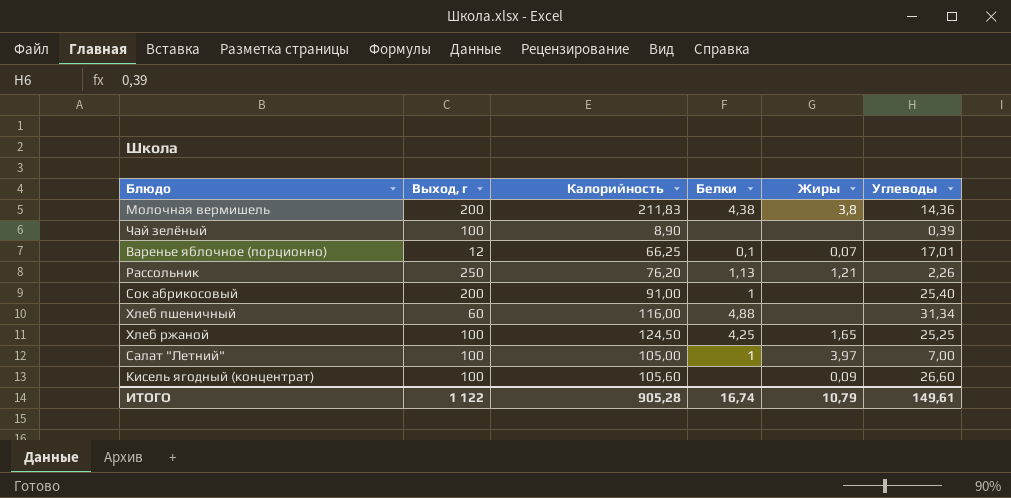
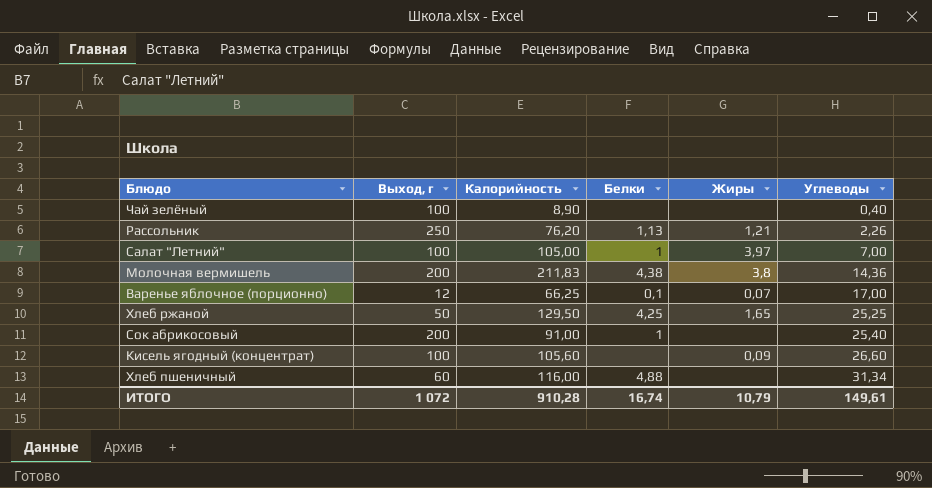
row order: none -> Углеводы ascending
Чай зелёный | Углеводы: 0,39 -> 0,40
Варенье яблочное (порционно) | Углеводы: 17,01 -> 17,00
Хлеб ржаной | Выход, г: 100 -> 50
Хлеб ржаной | Калорийность: 124,50 -> 129,50
ИТОГО | Выход, г: 1 122 -> 1 072
ИТОГО | Калорийность: 905,28 -> 910,28

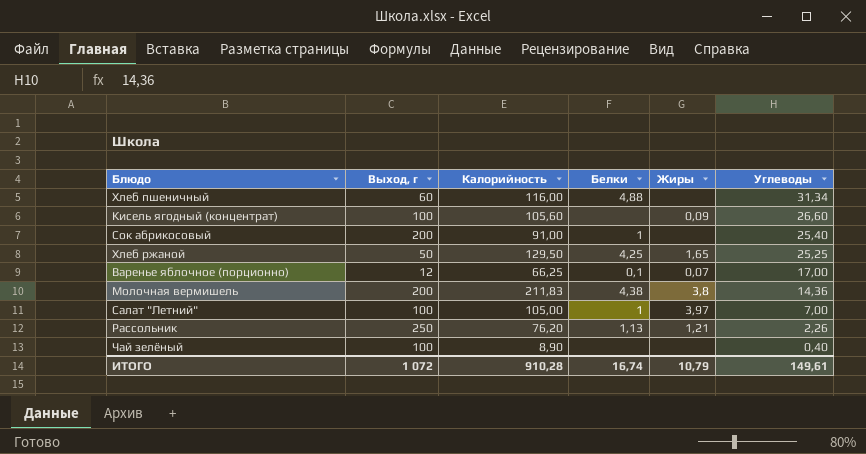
row order: Углеводы ascending -> Углеводы descending

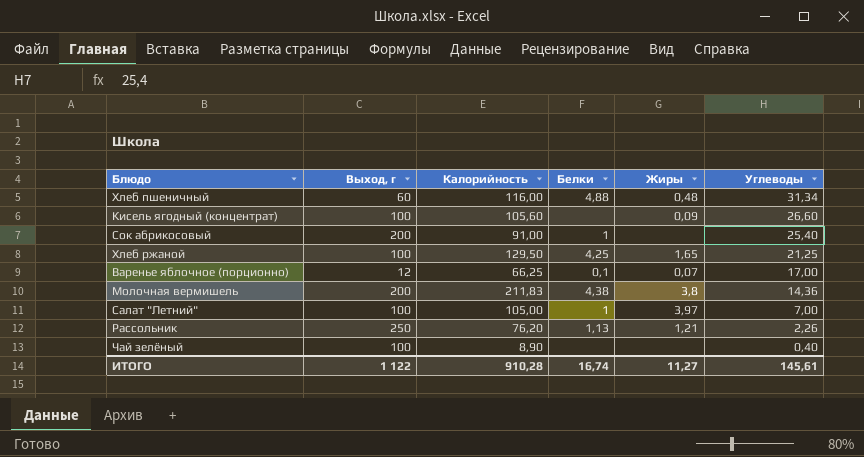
Хлеб пшеничный | Жиры: none -> 0,48
Хлеб ржаной | Выход, г: 50 -> 100
Хлеб ржаной | Углеводы: 25,25 -> 21,25
ИТОГО | Выход, г: 1 072 -> 1 122
ИТОГО | Жиры: 10,79 -> 11,27
ИТОГО | Углеводы: 149,61 -> 145,61

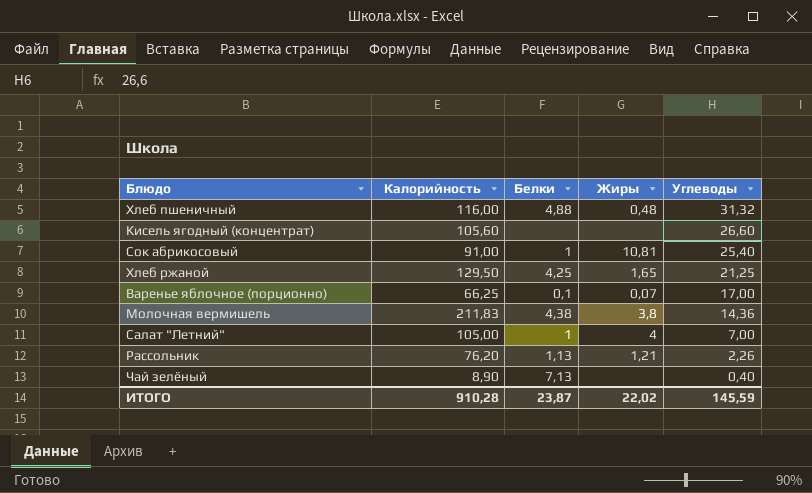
column Выход, г | position: 2 -> none
Хлеб пшеничный | Углеводы: 31,34 -> 31,32
Кисель ягодный (концентрат) | Жиры: 0,09 -> none
Сок абрикосовый | Жиры: none -> 10,81
Салат "Летний" | Жиры: 3,97 -> 4
Чай зелёный | Белки: none -> 7,13
ИТОГО | Белки: 16,74 -> 23,87
ИТОГО | Жиры: 11,27 -> 22,02
ИТОГО | Углеводы: 145,61 -> 145,59

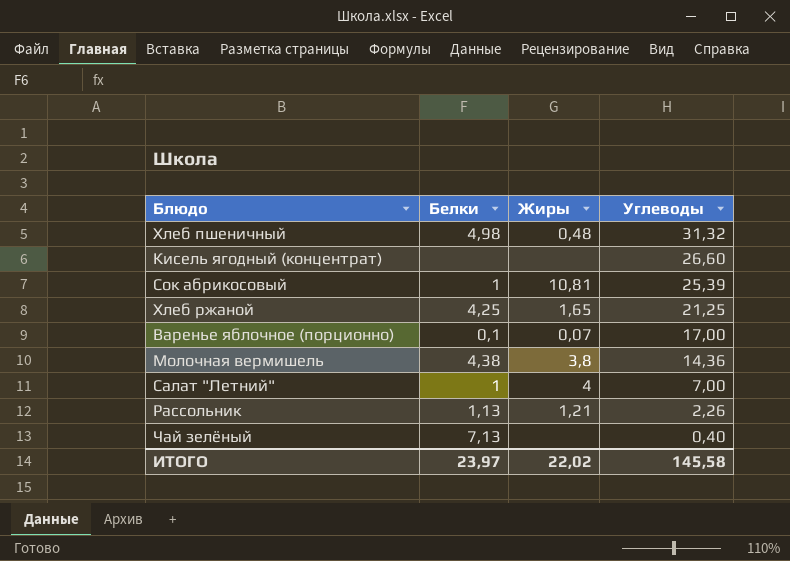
column Калорийность | position: 2 -> none
Хлеб пшеничный | Белки: 4,88 -> 4,98
Сок абрикосовый | Углеводы: 25,40 -> 25,39
ИТОГО | Белки: 23,87 -> 23,97
ИТОГО | Углеводы: 145,59 -> 145,58

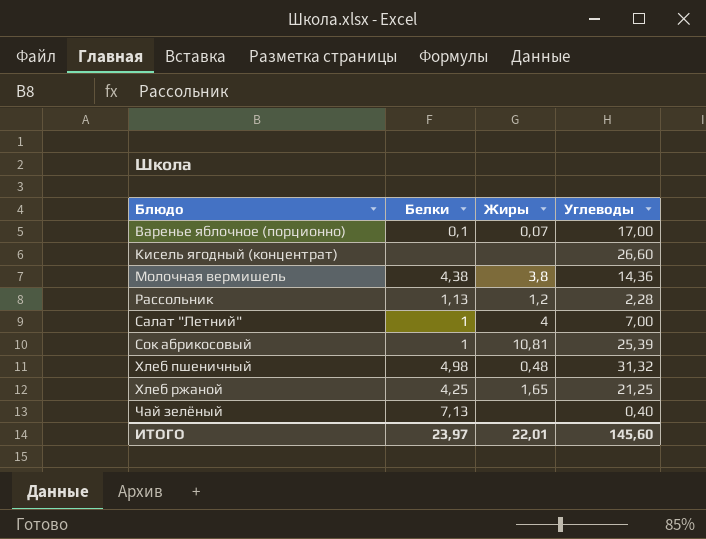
row order: Углеводы descending -> Блюдо ascending
Рассольник | Жиры: 1,21 -> 1,2
Рассольник | Углеводы: 2,26 -> 2,28
ИТОГО | Жиры: 22,02 -> 22,01
ИТОГО | Углеводы: 145,58 -> 145,60

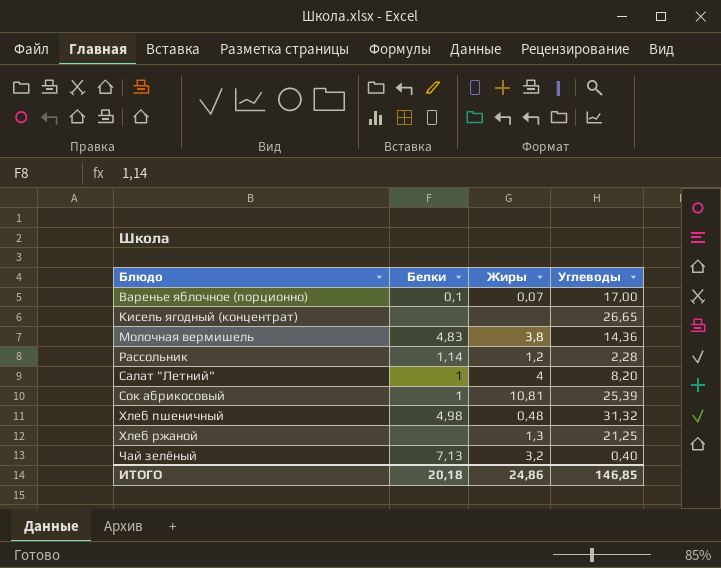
Кисель ягодный (концентрат) | Углеводы: 26,60 -> 26,65
Молочная вермишель | Белки: 4,38 -> 4,83
Рассольник | Белки: 1,13 -> 1,14
Салат "Летний" | Углеводы: 7,00 -> 8,20
Хлеб ржаной | Белки: 4,25 -> none
Хлеб ржаной | Жиры: 1,65 -> 1,3
Чай зелёный | Жиры: none -> 3,2
ИТОГО | Белки: 23,97 -> 20,18
ИТОГО | Жиры: 22,01 -> 24,86
ИТОГО | Углеводы: 145,60 -> 146,85

